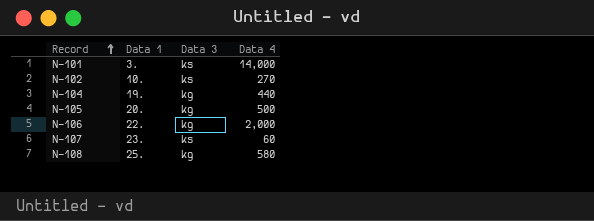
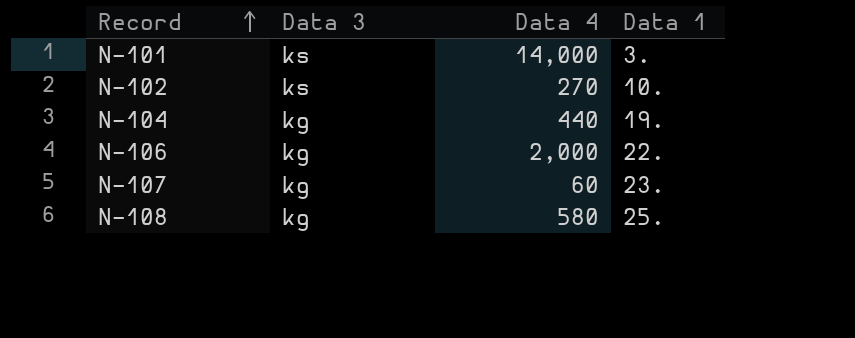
column Data 1 | position: 2 -> 4
row N-105: 20. | kg | 500 -> none
N-107 | Data 3: ks -> kg

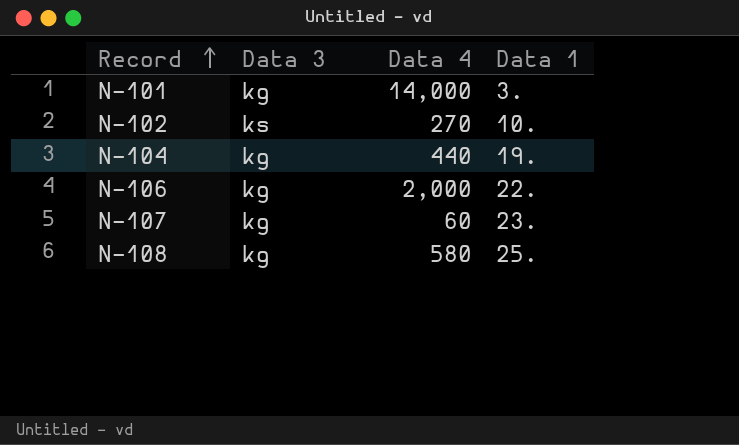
N-101 | Data 3: ks -> kg

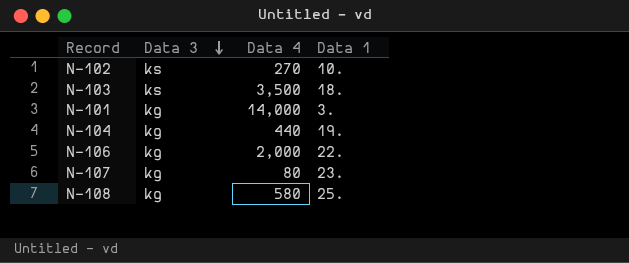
row order: Record ascending -> Data 3 descending
row N-103: none -> ks | 3,500 | 18.
N-107 | Data 4: 60 -> 80

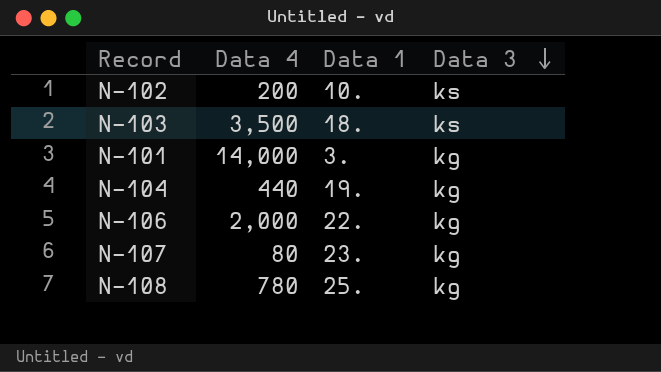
column Data 3 | position: 2 -> 4
N-102 | Data 4: 270 -> 200
N-108 | Data 4: 580 -> 780

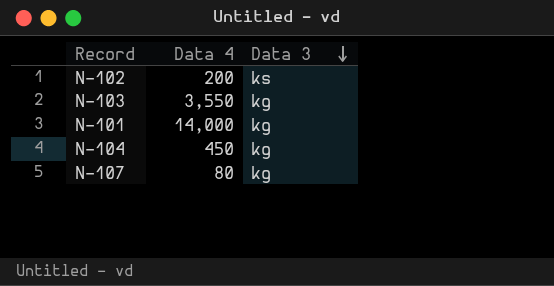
column Data 1 | position: 3 -> none
row N-106: 2,000 | 22. | kg -> none
row N-108: 780 | 25. | kg -> none
N-103 | Data 4: 3,500 -> 3,550
N-103 | Data 3: ks -> kg
N-104 | Data 4: 440 -> 450

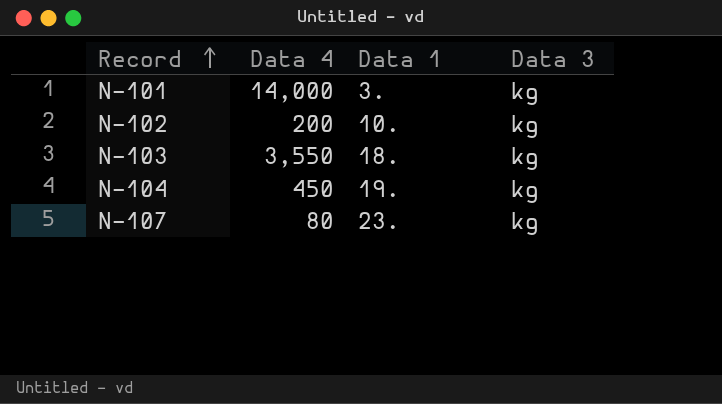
row order: Data 3 descending -> Record ascending
column Data 1 | position: none -> 3
N-102 | Data 3: ks -> kg

